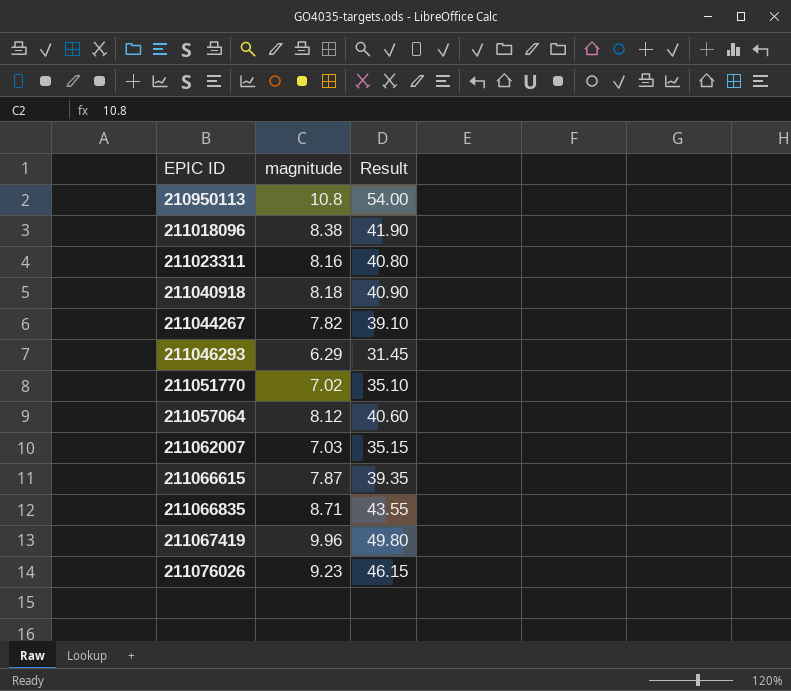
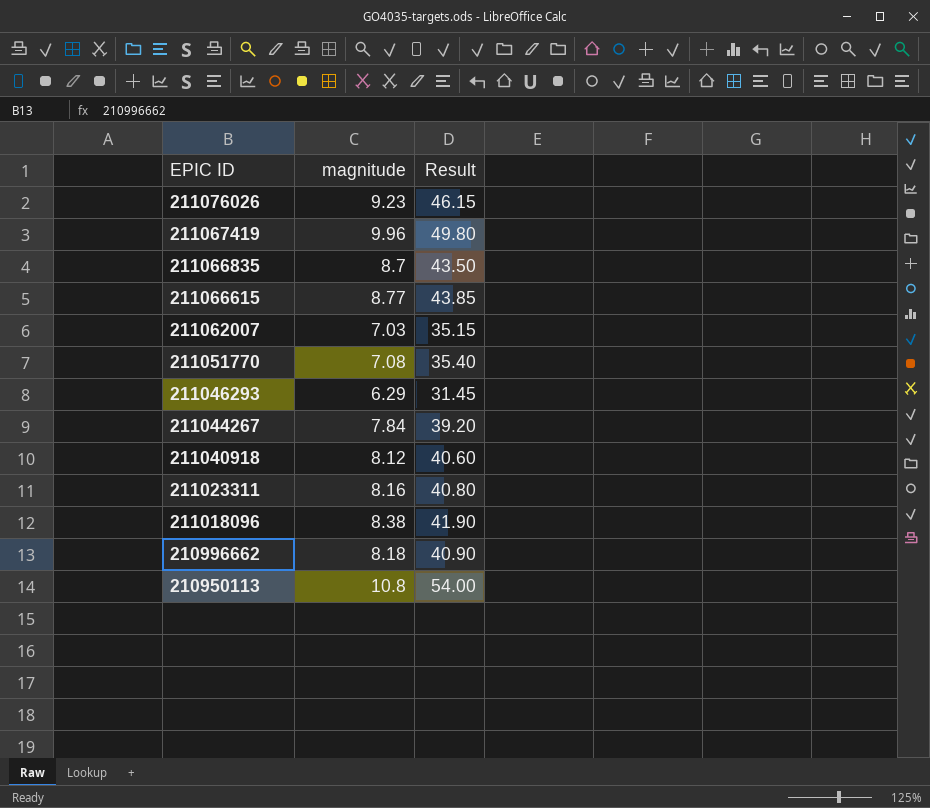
row order: EPIC ID ascending -> EPIC ID descending
row 211057064: 8.12 | 40.60 -> none
211066835 | magnitude: 8.71 -> 8.7
211066835 | Result: 43.55 -> 43.50
211066615 | magnitude: 7.87 -> 8.77
211066615 | Result: 39.35 -> 43.85
211051770 | magnitude: 7.02 -> 7.08
211051770 | Result: 35.10 -> 35.40
211044267 | magnitude: 7.82 -> 7.84
211044267 | Result: 39.10 -> 39.20
211040918 | magnitude: 8.18 -> 8.12
211040918 | Result: 40.90 -> 40.60
row 210996662: none -> 8.18 | 40.90

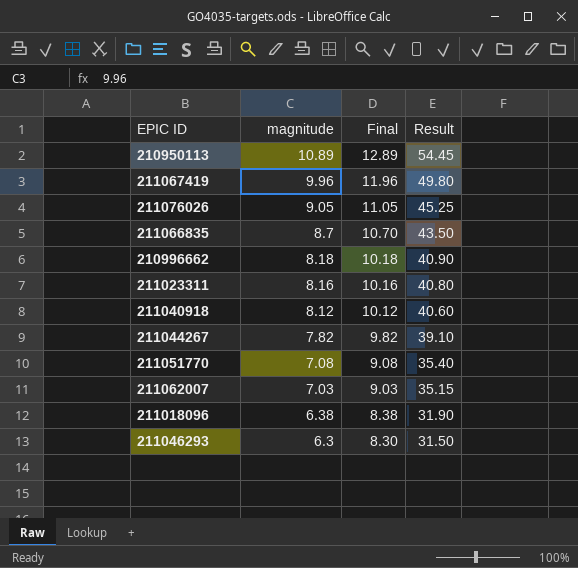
row order: EPIC ID descending -> magnitude descending
column Final | formula: none -> [magnitude] + 2
row 211066615: 8.77 | 43.85 -> none
210950113 | magnitude: 10.8 -> 10.89
210950113 | Result: 54.00 -> 54.45
211076026 | magnitude: 9.23 -> 9.05
211076026 | Result: 46.15 -> 45.25
211044267 | magnitude: 7.84 -> 7.82
211044267 | Result: 39.20 -> 39.10
211018096 | magnitude: 8.38 -> 6.38
211018096 | Result: 41.90 -> 31.90
211046293 | magnitude: 6.29 -> 6.3
211046293 | Result: 31.45 -> 31.50

